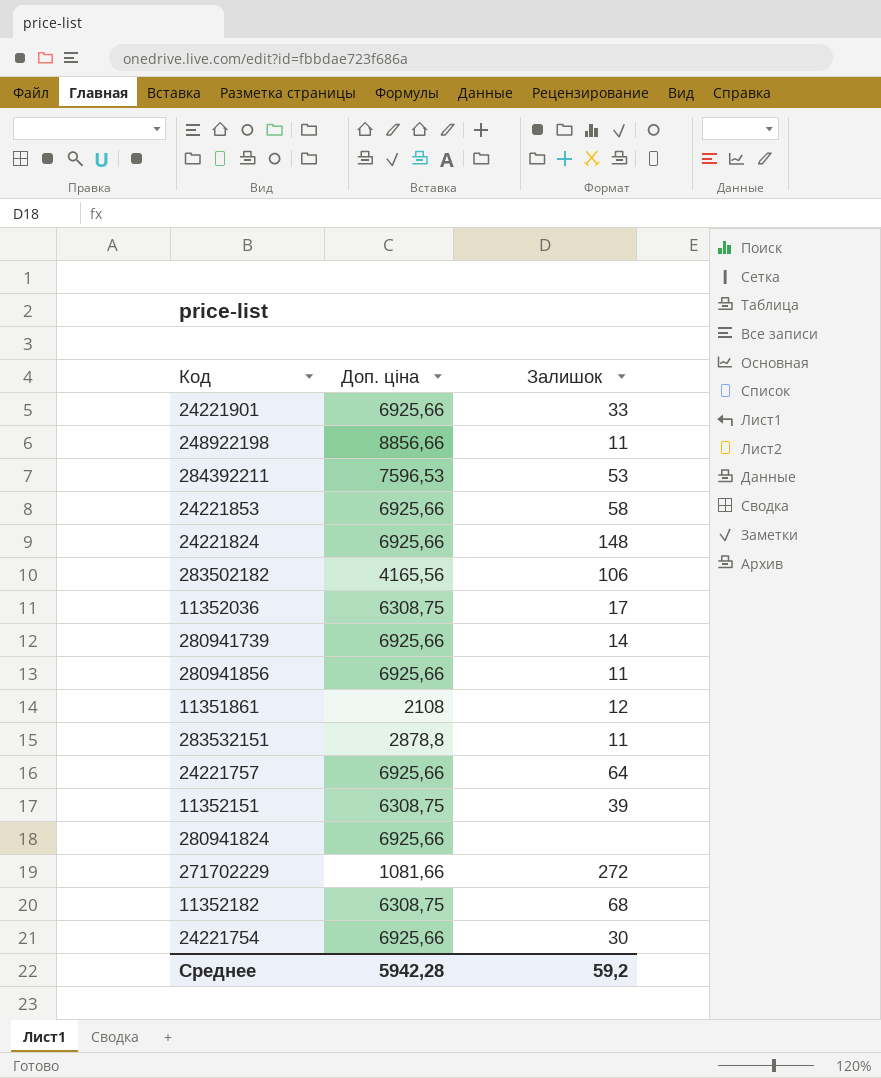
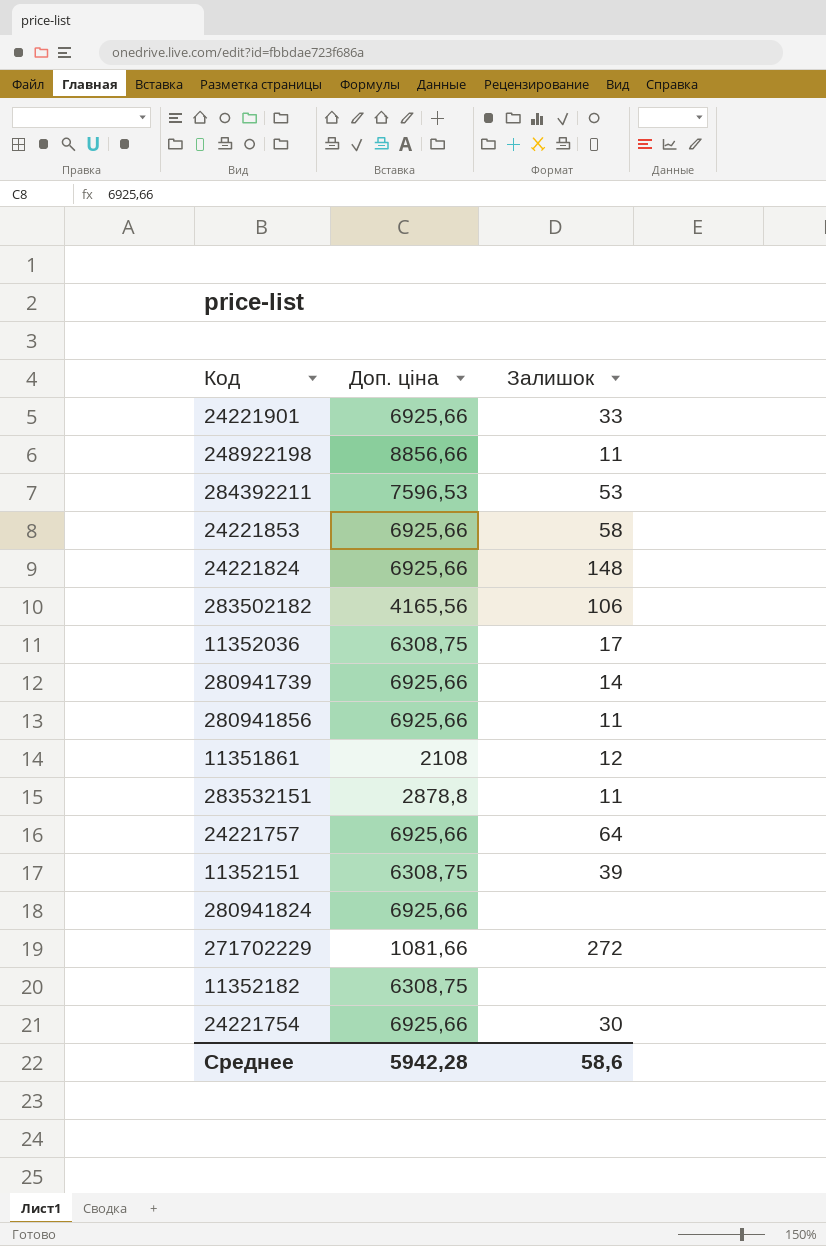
11352182 | Залишок: 68 -> none
Среднее | Залишок: 59,2 -> 58,6

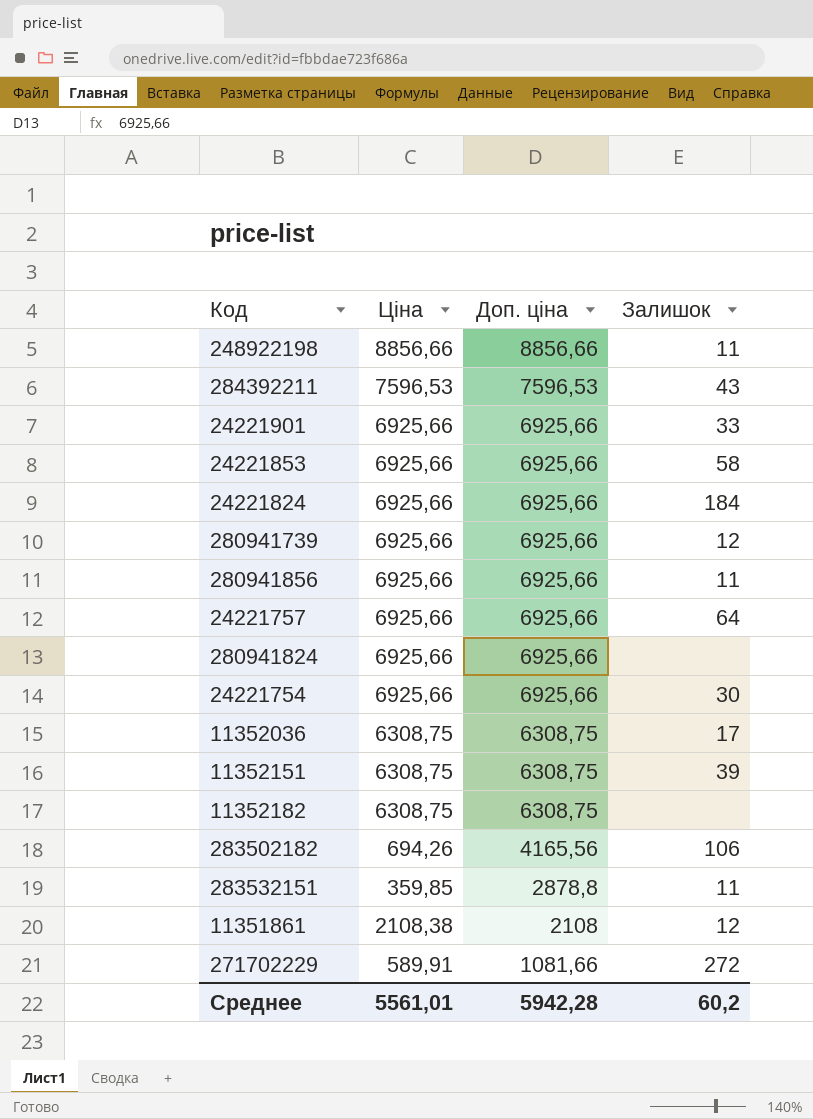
row order: none -> Доп. ціна descending
column Ціна | position: none -> 2
284392211 | Залишок: 53 -> 43
24221824 | Залишок: 148 -> 184
280941739 | Залишок: 14 -> 12
Среднее | Залишок: 58,6 -> 60,2

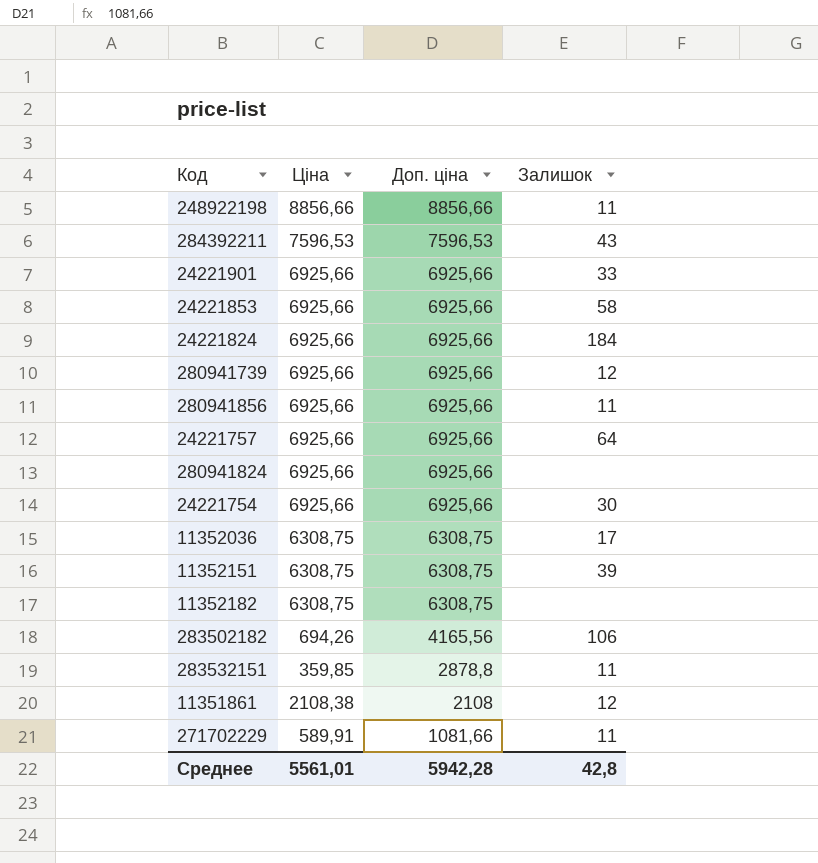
271702229 | Залишок: 272 -> 11
Среднее | Залишок: 60,2 -> 42,8

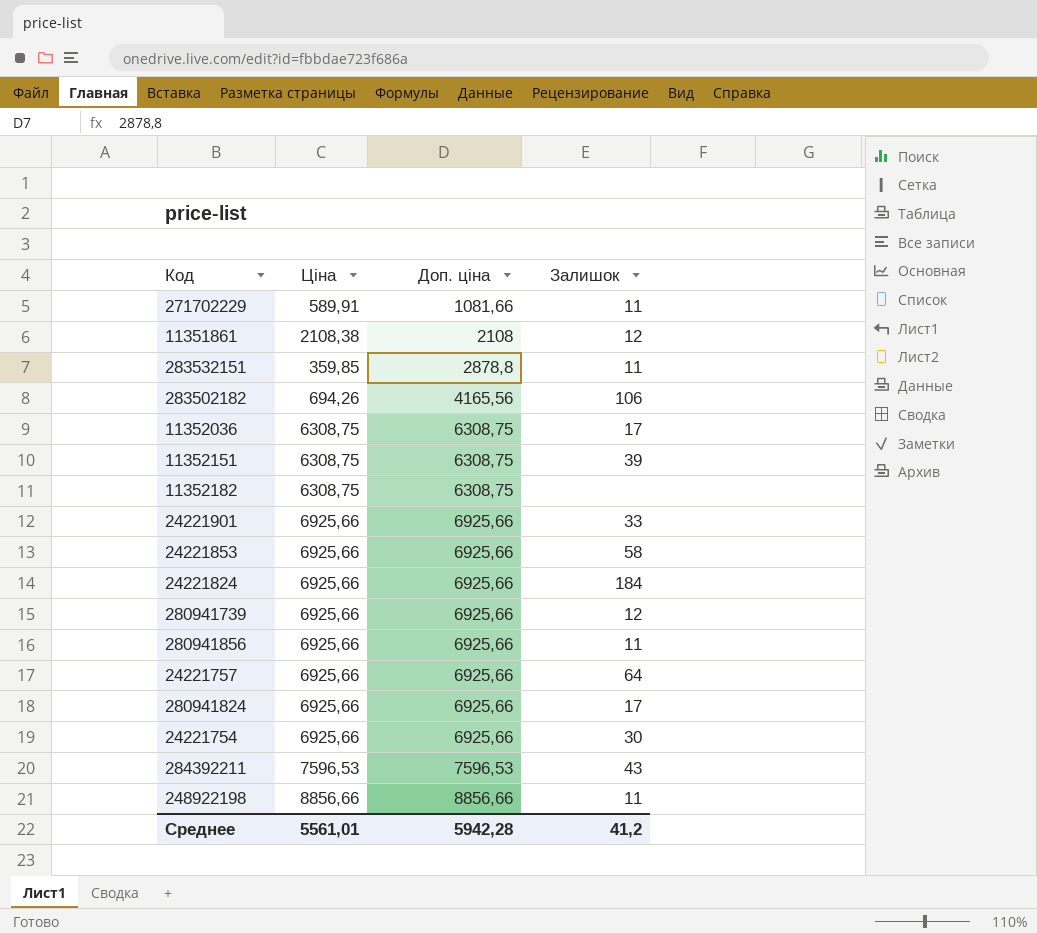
row order: Доп. ціна descending -> Доп. ціна ascending
280941824 | Залишок: none -> 17
Среднее | Залишок: 42,8 -> 41,2

